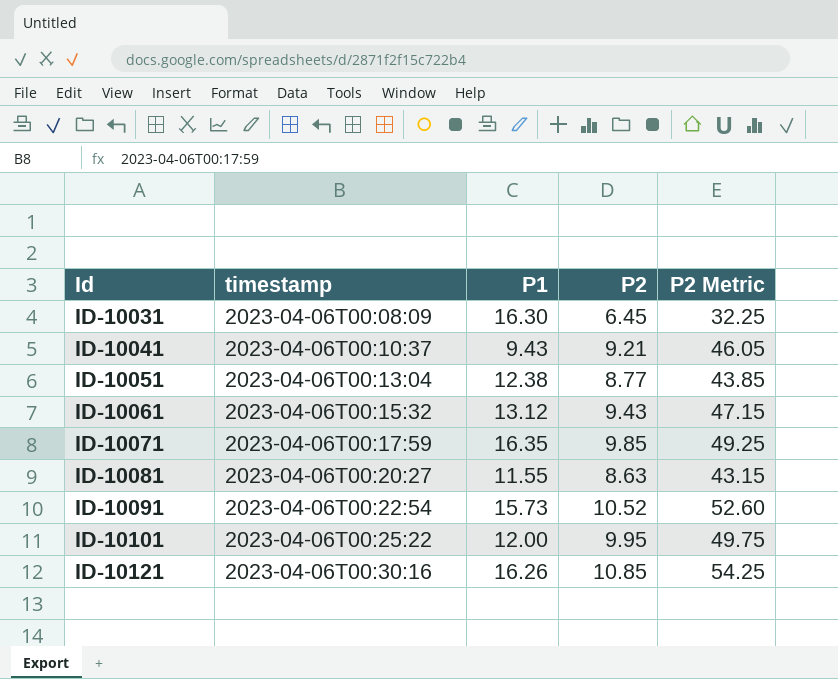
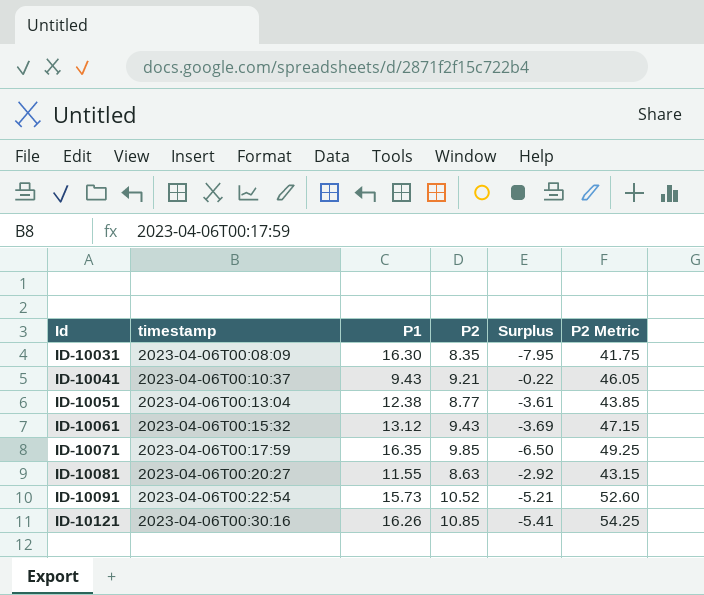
column Surplus | formula: none -> [P2] - [P1]
row ID-10101: 2023-04-06T00:25:22 | 12.00 | 9.95 | 49.75 -> none
ID-10031 | P2: 6.45 -> 8.35
ID-10031 | P2 Metric: 32.25 -> 41.75

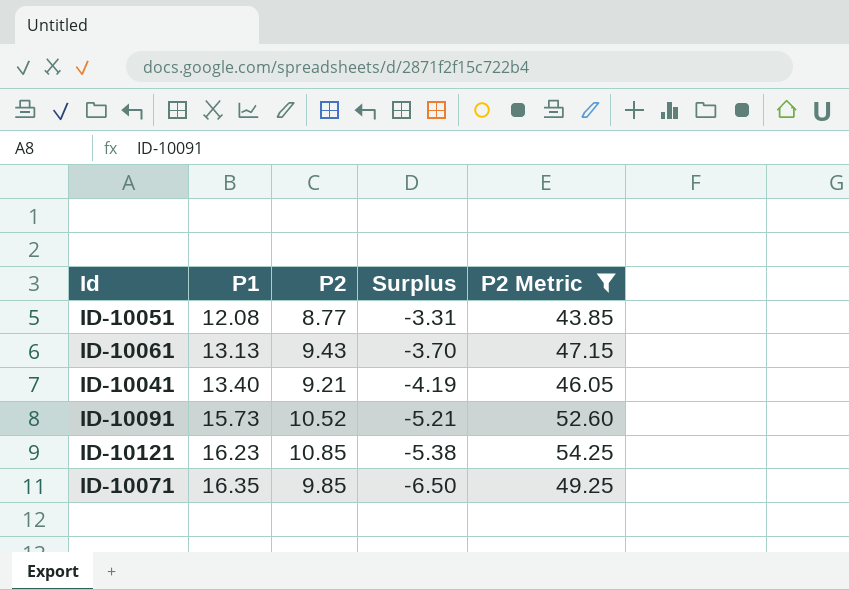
filter: none -> P2 Metric >= 43.85
row order: Id ascending -> P1 ascending
column timestamp | position: 2 -> none
ID-10051 | P1: 12.38 -> 12.08
ID-10051 | Surplus: -3.61 -> -3.31
ID-10061 | P1: 13.12 -> 13.13
ID-10061 | Surplus: -3.69 -> -3.70
ID-10041 | P1: 9.43 -> 13.40
ID-10041 | Surplus: -0.22 -> -4.19
ID-10121 | P1: 16.26 -> 16.23
ID-10121 | Surplus: -5.41 -> -5.38

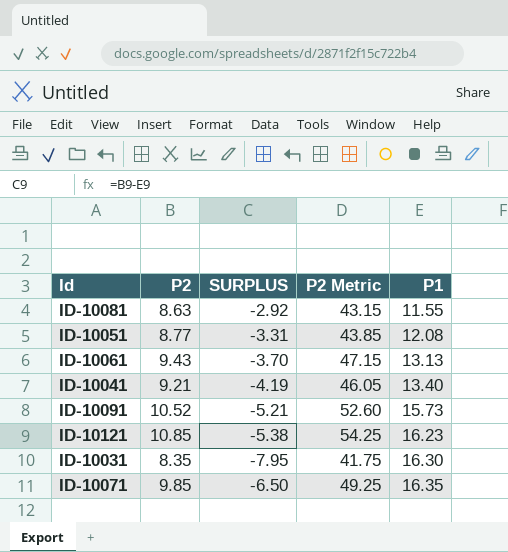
filter: P2 Metric >= 43.85 -> none
column name: Surplus -> SURPLUS
column P1 | position: 2 -> 5

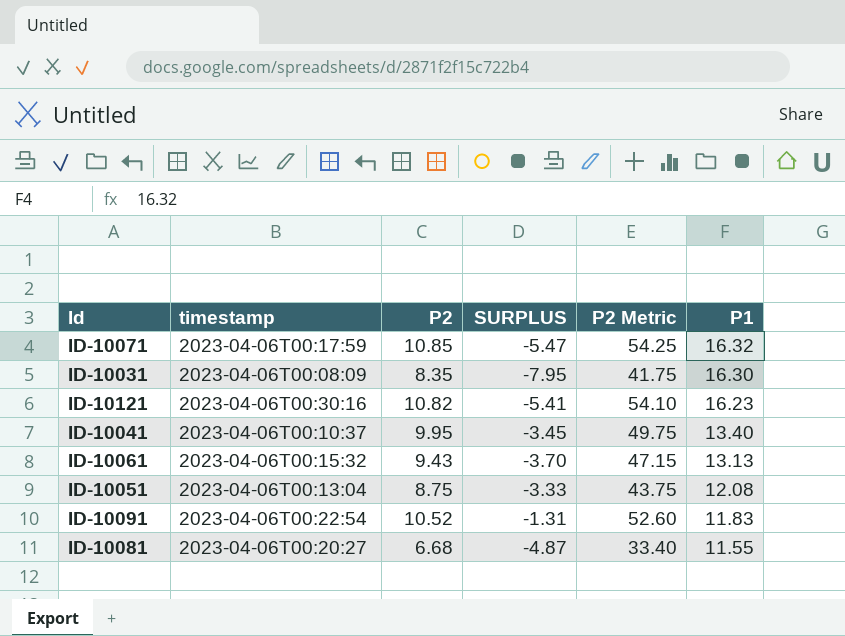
row order: P1 ascending -> P1 descending
column timestamp | position: none -> 2
ID-10071 | P2: 9.85 -> 10.85
ID-10071 | SURPLUS: -6.50 -> -5.47
ID-10071 | P2 Metric: 49.25 -> 54.25
ID-10071 | P1: 16.35 -> 16.32
ID-10121 | P2: 10.85 -> 10.82
ID-10121 | SURPLUS: -5.38 -> -5.41
ID-10121 | P2 Metric: 54.25 -> 54.10
ID-10041 | P2: 9.21 -> 9.95
ID-10041 | SURPLUS: -4.19 -> -3.45
ID-10041 | P2 Metric: 46.05 -> 49.75
ID-10051 | P2: 8.77 -> 8.75
ID-10051 | SURPLUS: -3.31 -> -3.33
ID-10051 | P2 Metric: 43.85 -> 43.75
ID-10091 | SURPLUS: -5.21 -> -1.31
ID-10091 | P1: 15.73 -> 11.83
ID-10081 | P2: 8.63 -> 6.68
ID-10081 | SURPLUS: -2.92 -> -4.87
ID-10081 | P2 Metric: 43.15 -> 33.40

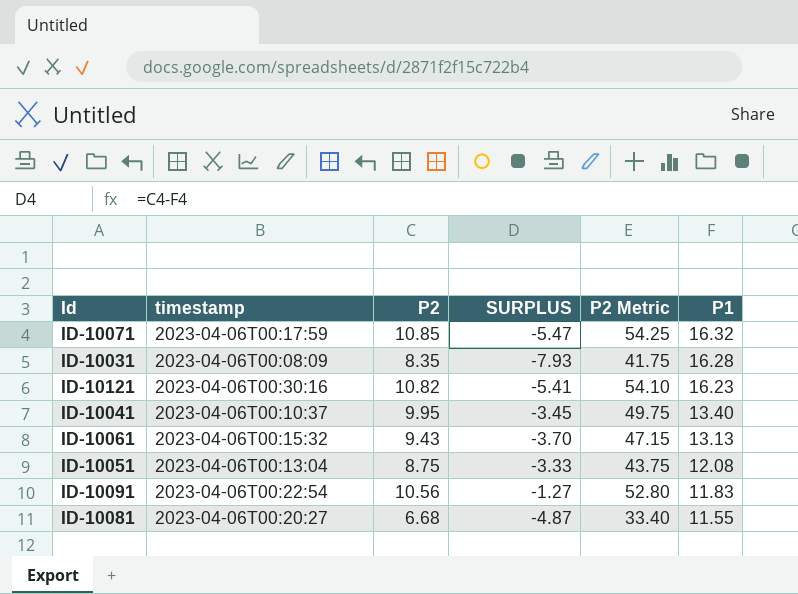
ID-10031 | SURPLUS: -7.95 -> -7.93
ID-10031 | P1: 16.30 -> 16.28
ID-10091 | P2: 10.52 -> 10.56
ID-10091 | SURPLUS: -1.31 -> -1.27
ID-10091 | P2 Metric: 52.60 -> 52.80

